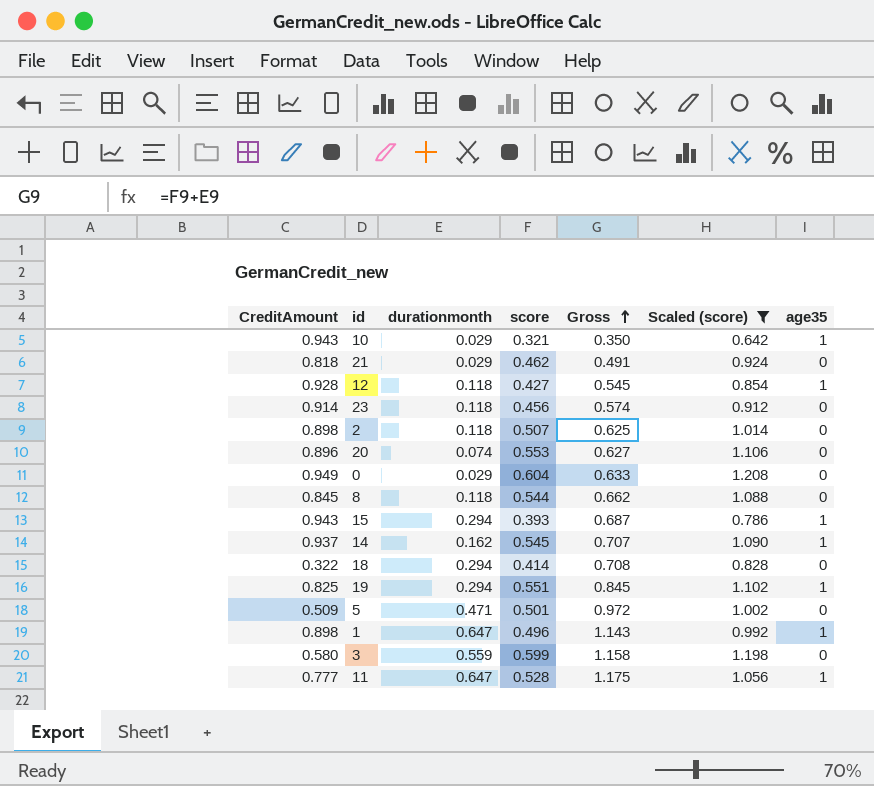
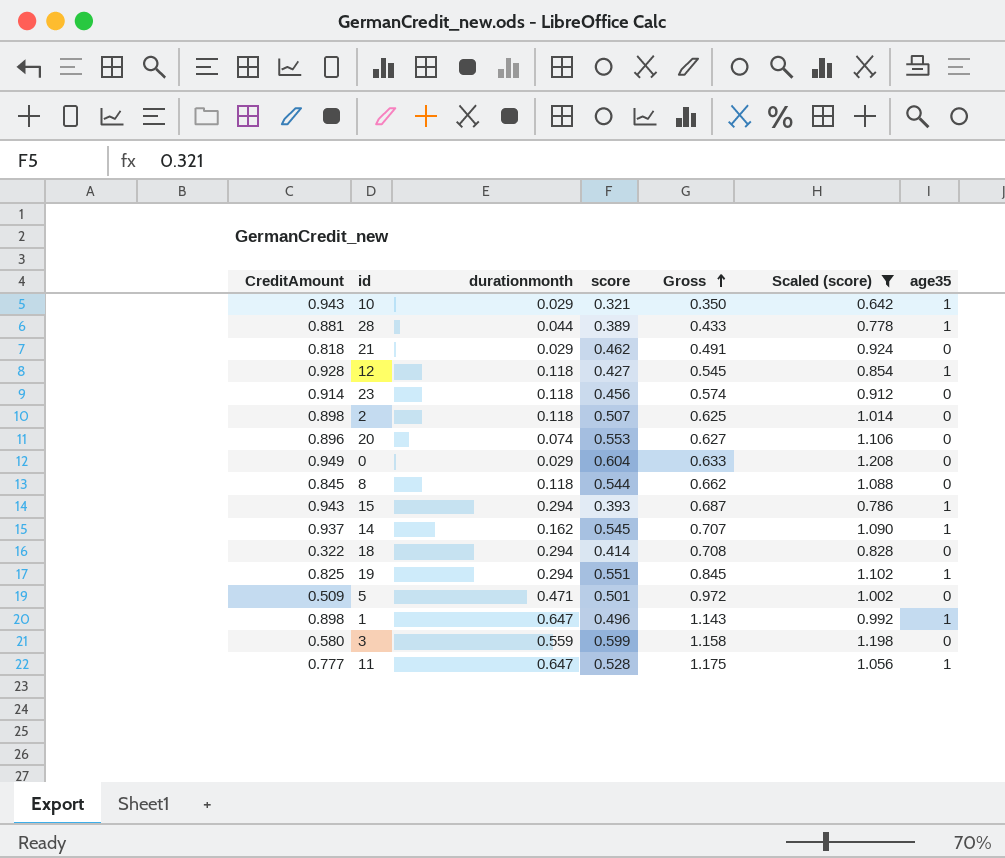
row 28: none -> 0.881 | 0.044 | 0.389 | 0.433 | 0.778 | 1

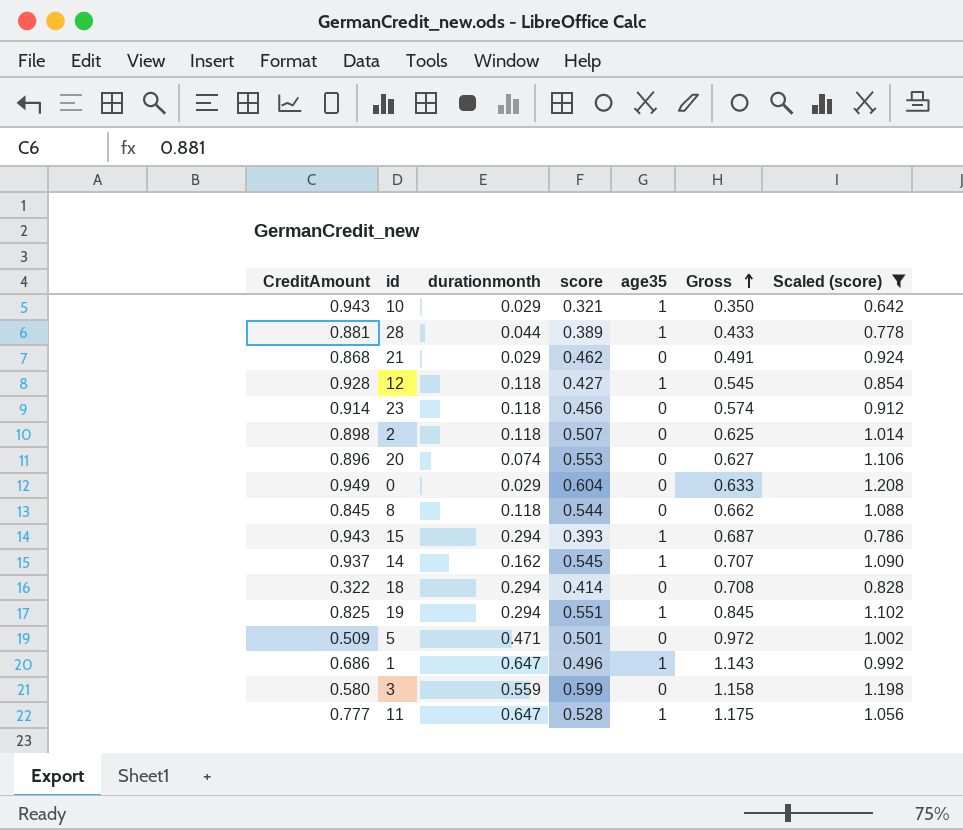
column age35 | position: 7 -> 5
21 | CreditAmount: 0.818 -> 0.868
1 | CreditAmount: 0.898 -> 0.686

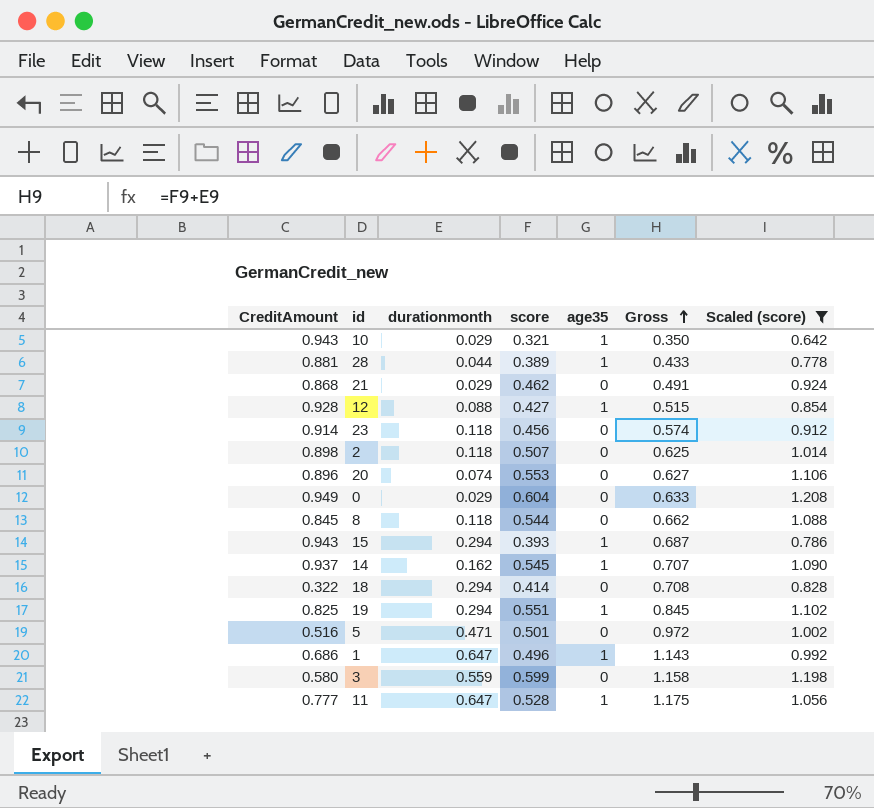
12 | durationmonth: 0.118 -> 0.088
12 | Gross: 0.545 -> 0.515
5 | CreditAmount: 0.509 -> 0.516

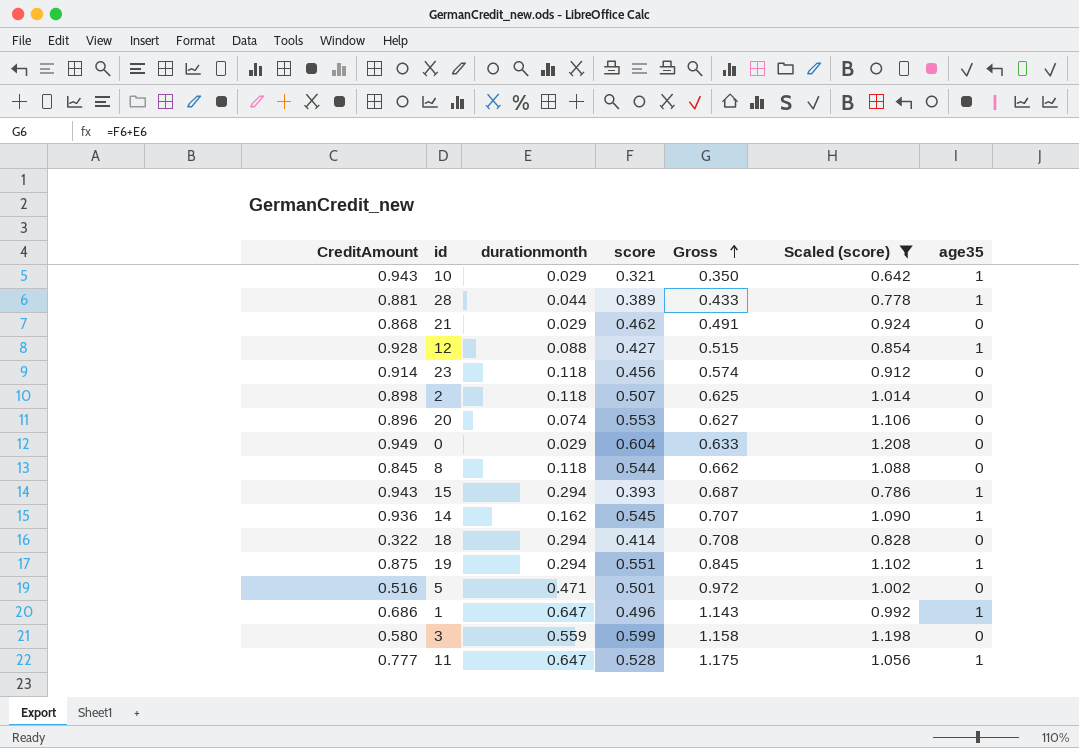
column age35 | position: 5 -> 7
14 | CreditAmount: 0.937 -> 0.936
19 | CreditAmount: 0.825 -> 0.875

